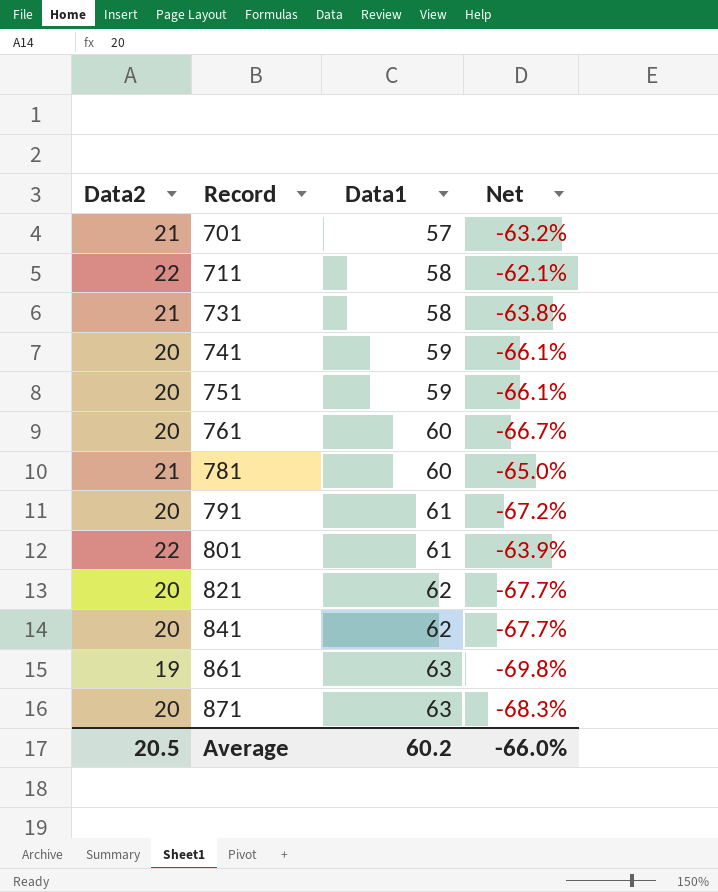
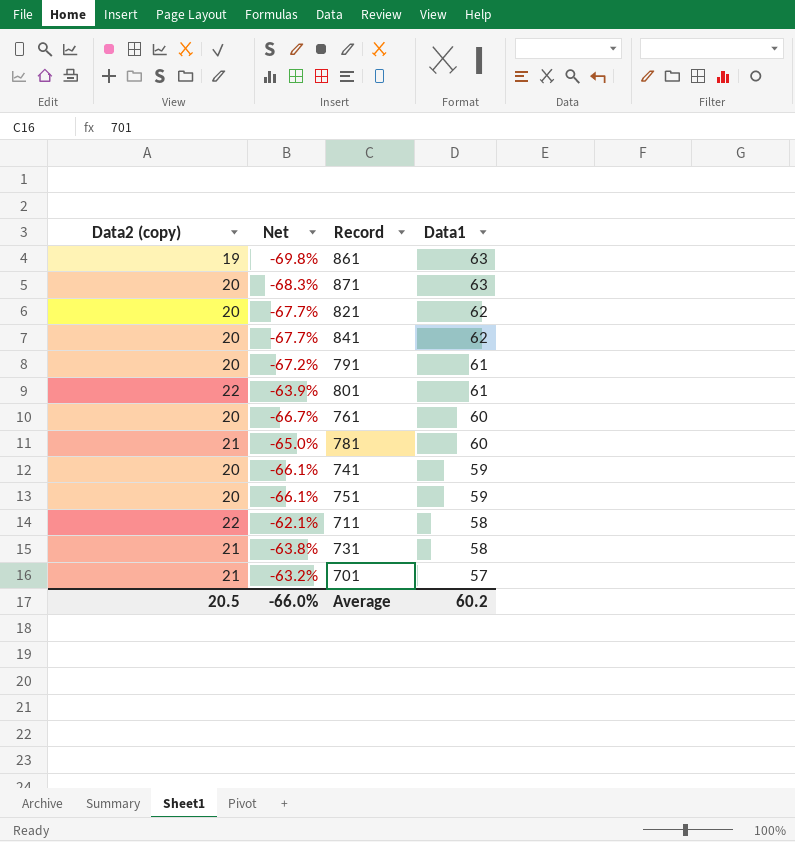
row order: Record ascending -> Data1 descending
column name: Data2 -> Data2 (copy)
column Net | position: 4 -> 2

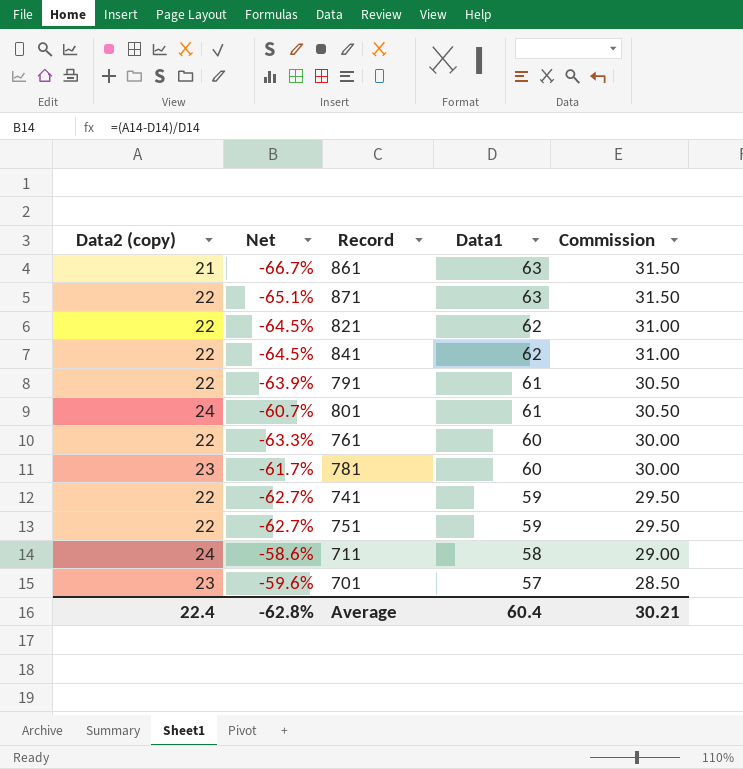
column Commission | formula: none -> [Data1] * 0.5
row 731: 21 | -63.8% | 58 -> none
861 | Data2 (copy): 19 -> 21
861 | Net: -69.8% -> -66.7%
871 | Data2 (copy): 20 -> 22
871 | Net: -68.3% -> -65.1%
821 | Data2 (copy): 20 -> 22
821 | Net: -67.7% -> -64.5%
841 | Data2 (copy): 20 -> 22
841 | Net: -67.7% -> -64.5%
791 | Data2 (copy): 20 -> 22
791 | Net: -67.2% -> -63.9%
801 | Data2 (copy): 22 -> 24
801 | Net: -63.9% -> -60.7%
761 | Data2 (copy): 20 -> 22
761 | Net: -66.7% -> -63.3%
781 | Data2 (copy): 21 -> 23
781 | Net: -65.0% -> -61.7%
741 | Data2 (copy): 20 -> 22
741 | Net: -66.1% -> -62.7%
751 | Data2 (copy): 20 -> 22
751 | Net: -66.1% -> -62.7%
711 | Data2 (copy): 22 -> 24
711 | Net: -62.1% -> -58.6%
701 | Data2 (copy): 21 -> 23
701 | Net: -63.2% -> -59.6%
Average | Data2 (copy): 20.5 -> 22.4
Average | Net: -66.0% -> -62.8%
Average | Data1: 60.2 -> 60.4

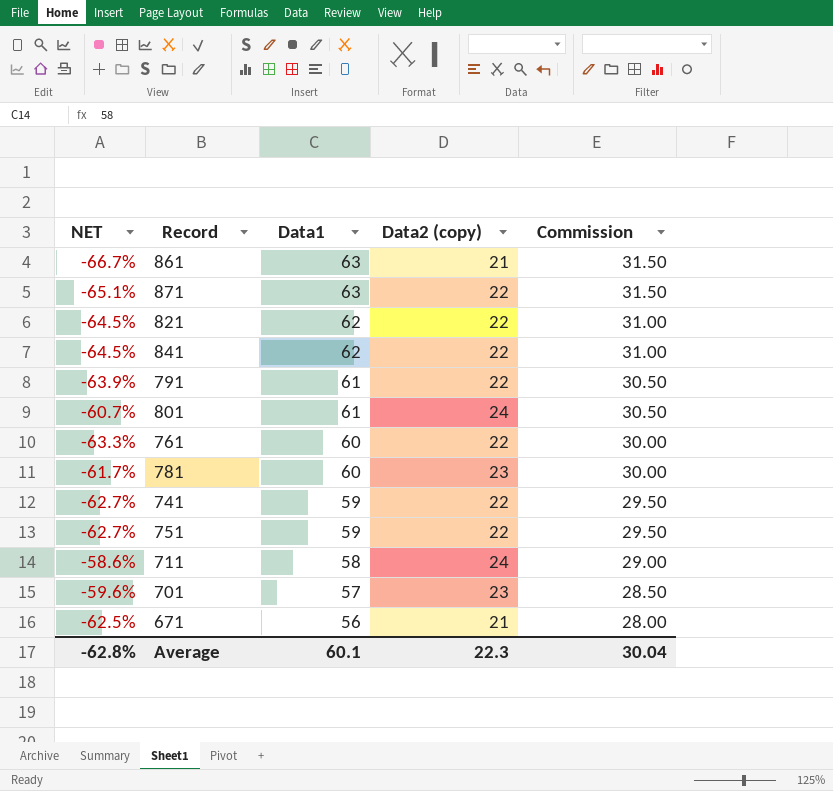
column name: Net -> NET
column Data2 (copy) | position: 1 -> 4
row 671: none -> -62.5% | 56 | 21 | 28.00
Average | Data1: 60.4 -> 60.1
Average | Data2 (copy): 22.4 -> 22.3
Average | Commission: 30.21 -> 30.04

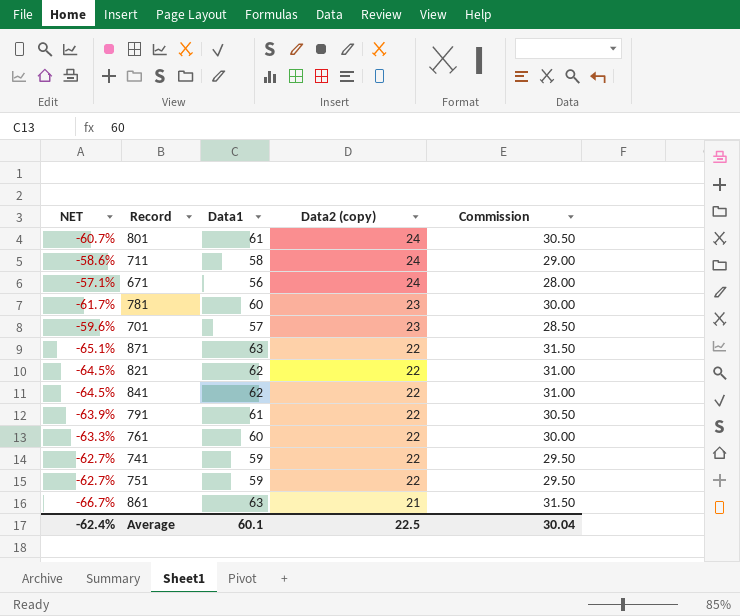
row order: Data1 descending -> Data2 (copy) descending
671 | NET: -62.5% -> -57.1%
671 | Data2 (copy): 21 -> 24
Average | NET: -62.8% -> -62.4%
Average | Data2 (copy): 22.3 -> 22.5

